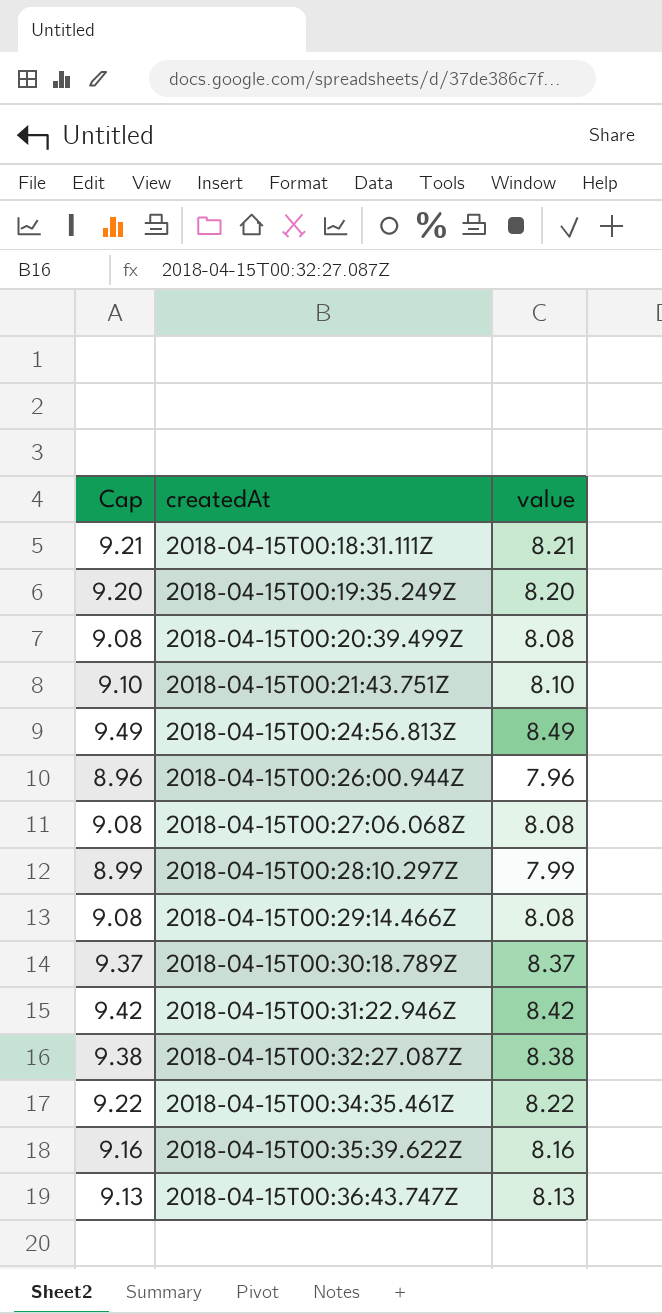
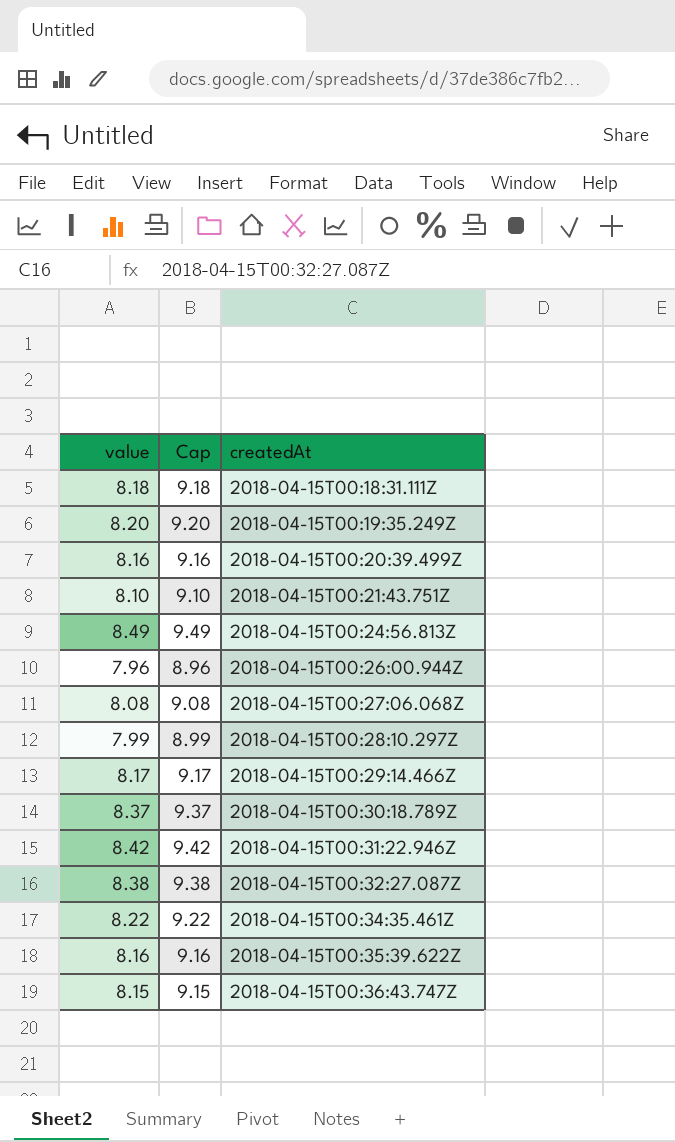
column value | position: 3 -> 1
2018-04-15T00:18:31.111Z | value: 8.21 -> 8.18
2018-04-15T00:18:31.111Z | Cap: 9.21 -> 9.18
2018-04-15T00:20:39.499Z | value: 8.08 -> 8.16
2018-04-15T00:20:39.499Z | Cap: 9.08 -> 9.16
2018-04-15T00:29:14.466Z | value: 8.08 -> 8.17
2018-04-15T00:29:14.466Z | Cap: 9.08 -> 9.17
2018-04-15T00:36:43.747Z | value: 8.13 -> 8.15
2018-04-15T00:36:43.747Z | Cap: 9.13 -> 9.15

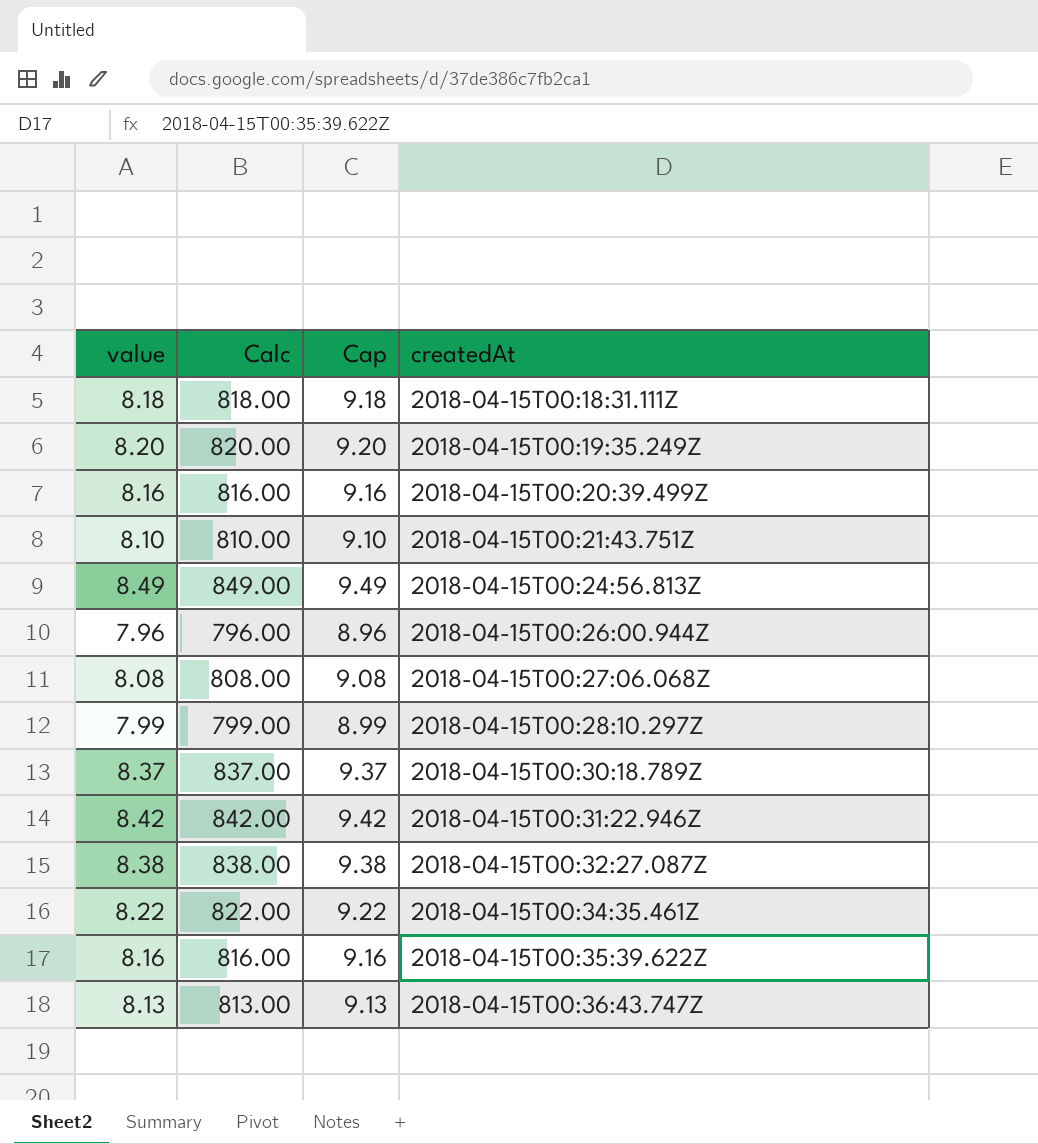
column Calc | formula: none -> [value] * 100
row 2018-04-15T00:29:14.466Z: 8.17 | 9.17 -> none
2018-04-15T00:36:43.747Z | value: 8.15 -> 8.13
2018-04-15T00:36:43.747Z | Cap: 9.15 -> 9.13

